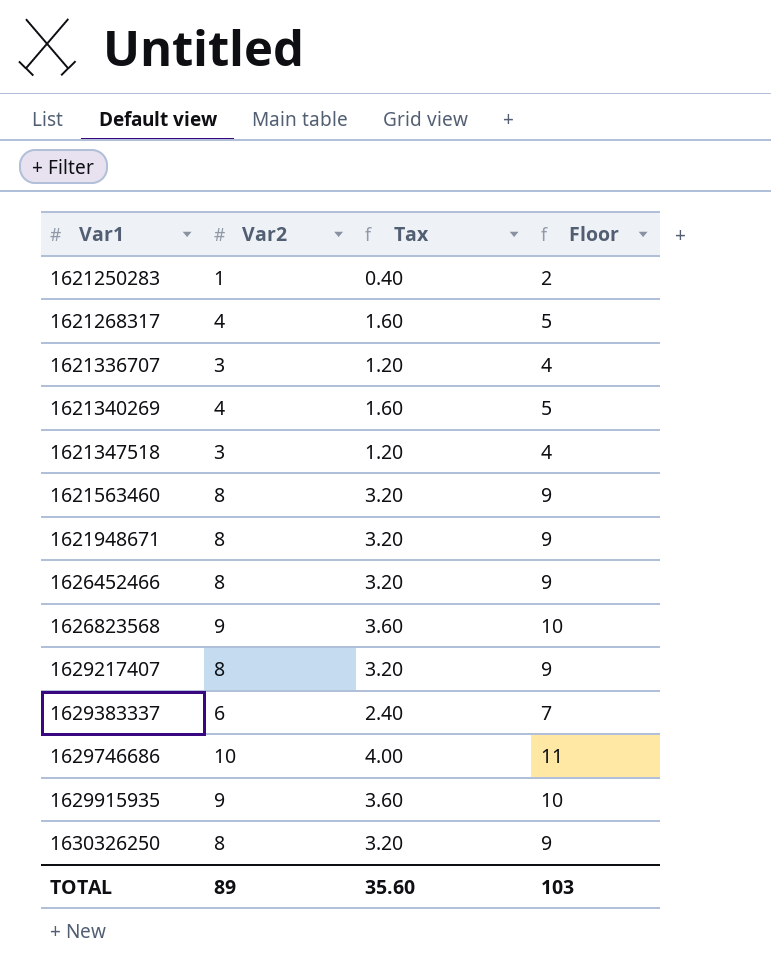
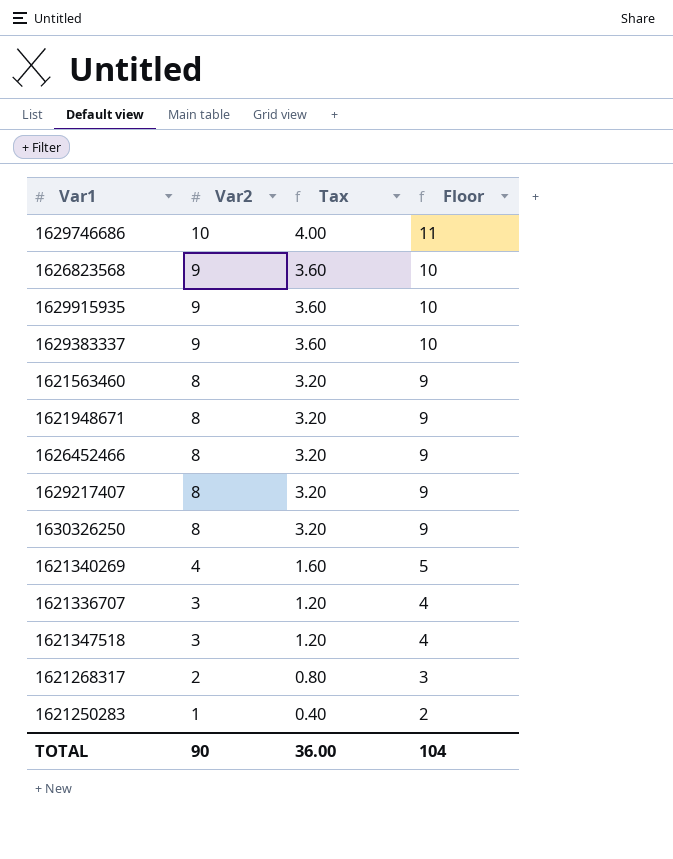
row order: Var1 ascending -> Var2 descending
1629383337 | Var2: 6 -> 9
1629383337 | Tax: 2.40 -> 3.60
1629383337 | Floor: 7 -> 10
1621268317 | Var2: 4 -> 2
1621268317 | Tax: 1.60 -> 0.80
1621268317 | Floor: 5 -> 3
TOTAL | Var2: 89 -> 90
TOTAL | Tax: 35.60 -> 36.00
TOTAL | Floor: 103 -> 104

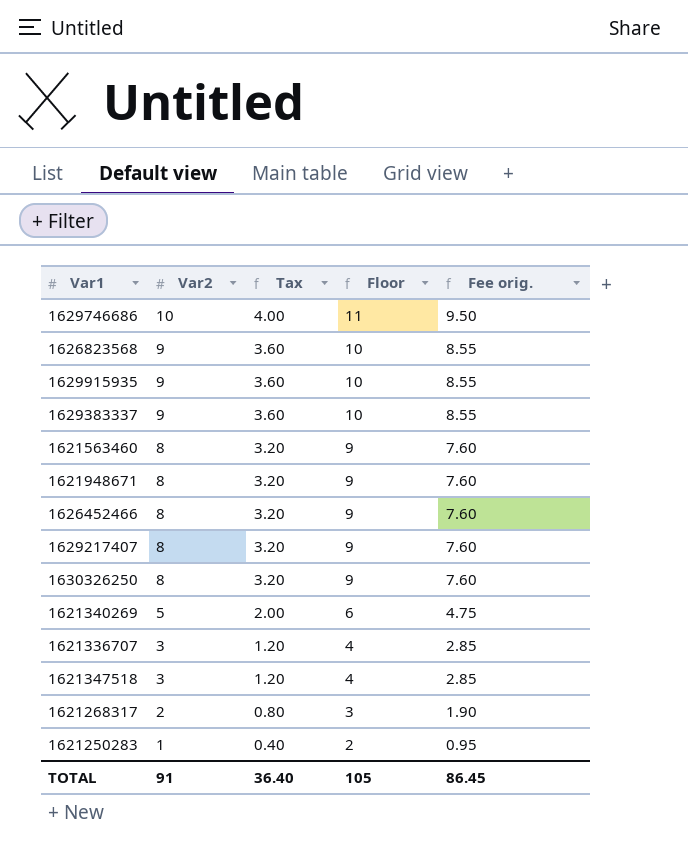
column Fee orig. | formula: none -> [Var2] * 0.95
1621340269 | Var2: 4 -> 5
1621340269 | Tax: 1.60 -> 2.00
1621340269 | Floor: 5 -> 6
TOTAL | Var2: 90 -> 91
TOTAL | Tax: 36.00 -> 36.40
TOTAL | Floor: 104 -> 105

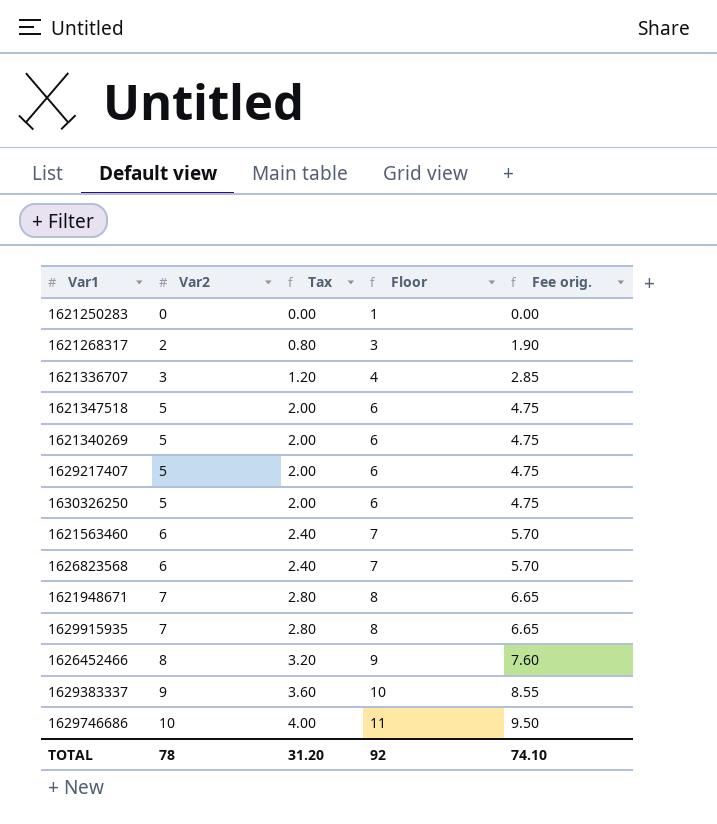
row order: Var2 descending -> Var2 ascending
1621250283 | Var2: 1 -> 0
1621250283 | Tax: 0.40 -> 0.00
1621250283 | Floor: 2 -> 1
1621250283 | Fee orig.: 0.95 -> 0.00
1621347518 | Var2: 3 -> 5
1621347518 | Tax: 1.20 -> 2.00
1621347518 | Floor: 4 -> 6
1621347518 | Fee orig.: 2.85 -> 4.75
1629217407 | Var2: 8 -> 5
1629217407 | Tax: 3.20 -> 2.00
1629217407 | Floor: 9 -> 6
1629217407 | Fee orig.: 7.60 -> 4.75
1630326250 | Var2: 8 -> 5
1630326250 | Tax: 3.20 -> 2.00
1630326250 | Floor: 9 -> 6
1630326250 | Fee orig.: 7.60 -> 4.75
1621563460 | Var2: 8 -> 6
1621563460 | Tax: 3.20 -> 2.40
1621563460 | Floor: 9 -> 7
1621563460 | Fee orig.: 7.60 -> 5.70
1626823568 | Var2: 9 -> 6
1626823568 | Tax: 3.60 -> 2.40
1626823568 | Floor: 10 -> 7
1626823568 | Fee orig.: 8.55 -> 5.70
1621948671 | Var2: 8 -> 7
1621948671 | Tax: 3.20 -> 2.80
1621948671 | Floor: 9 -> 8
1621948671 | Fee orig.: 7.60 -> 6.65
1629915935 | Var2: 9 -> 7
1629915935 | Tax: 3.60 -> 2.80
1629915935 | Floor: 10 -> 8
1629915935 | Fee orig.: 8.55 -> 6.65
TOTAL | Var2: 91 -> 78
TOTAL | Tax: 36.40 -> 31.20
TOTAL | Floor: 105 -> 92
TOTAL | Fee orig.: 86.45 -> 74.10

